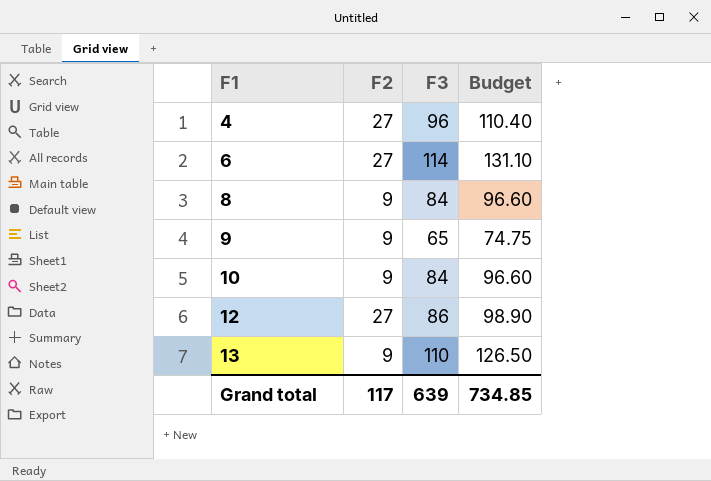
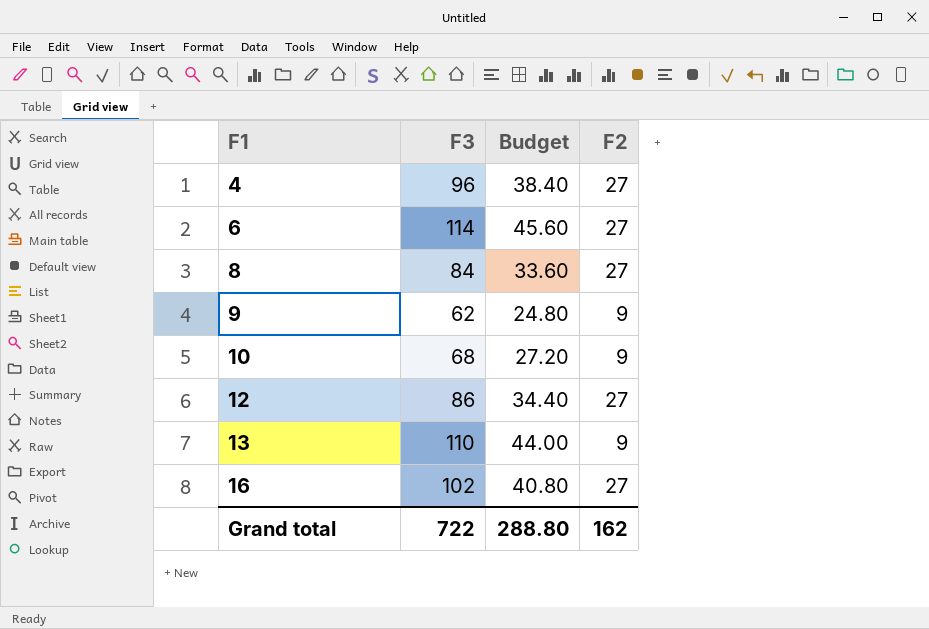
column Budget | formula: [F3] * 1.15 -> [F3] * 0.4
column F2 | position: 2 -> 4
8 | F2: 9 -> 27
9 | F3: 65 -> 62
10 | F3: 84 -> 68
row 16: none -> 102 | 40.80 | 27
Grand total | F3: 639 -> 722
Grand total | Budget: 734.85 -> 288.80
Grand total | F2: 117 -> 162

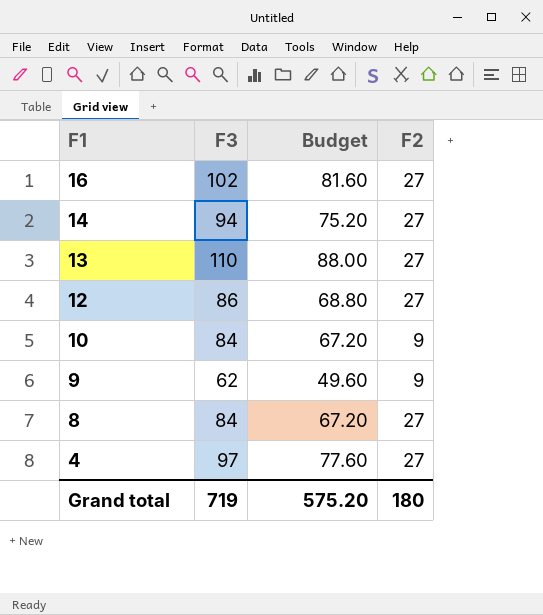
row order: F1 ascending -> F1 descending
column Budget | formula: [F3] * 0.4 -> [F3] * 0.8
row 6: 114 | 45.60 | 27 -> none
row 14: none -> 94 | 75.20 | 27
13 | F2: 9 -> 27
10 | F3: 68 -> 84
4 | F3: 96 -> 97
Grand total | F3: 722 -> 719
Grand total | Budget: 288.80 -> 575.20
Grand total | F2: 162 -> 180

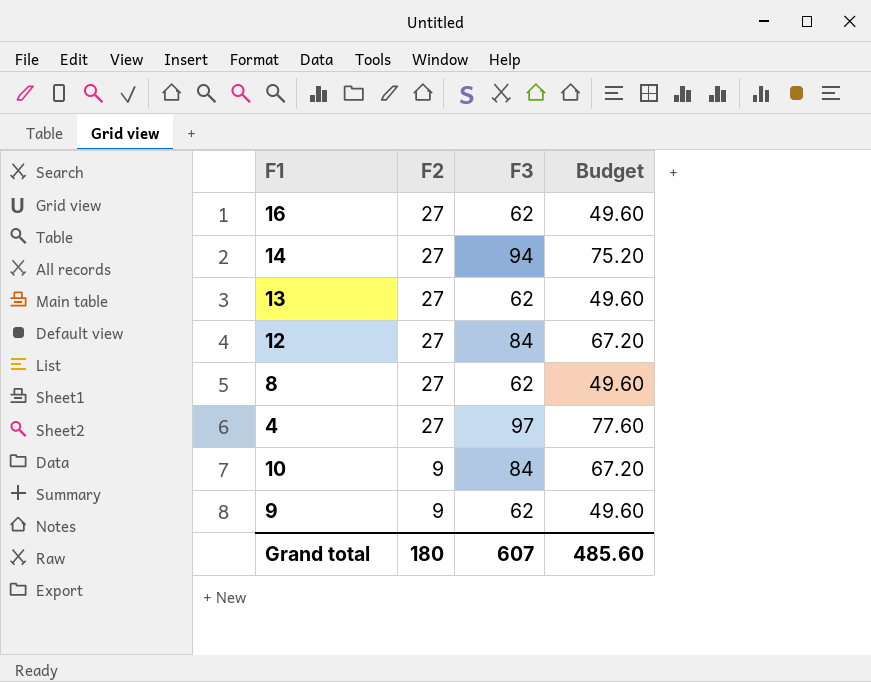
row order: F1 descending -> F2 descending
column F2 | position: 4 -> 2
16 | F3: 102 -> 62
16 | Budget: 81.60 -> 49.60
13 | F3: 110 -> 62
13 | Budget: 88.00 -> 49.60
12 | F3: 86 -> 84
12 | Budget: 68.80 -> 67.20
8 | F3: 84 -> 62
8 | Budget: 67.20 -> 49.60
Grand total | F3: 719 -> 607
Grand total | Budget: 575.20 -> 485.60

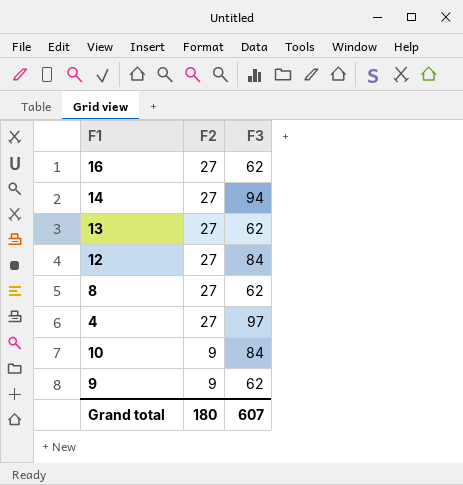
column Budget | formula: [F3] * 0.8 -> none

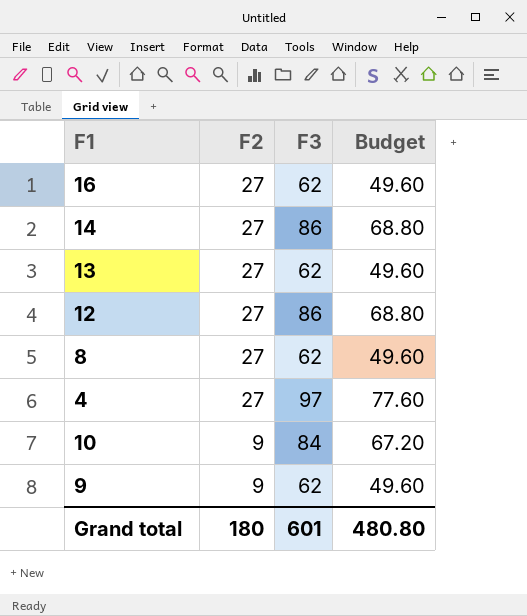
column Budget | formula: none -> [F3] * 0.8
14 | F3: 94 -> 86
12 | F3: 84 -> 86
Grand total | F3: 607 -> 601

